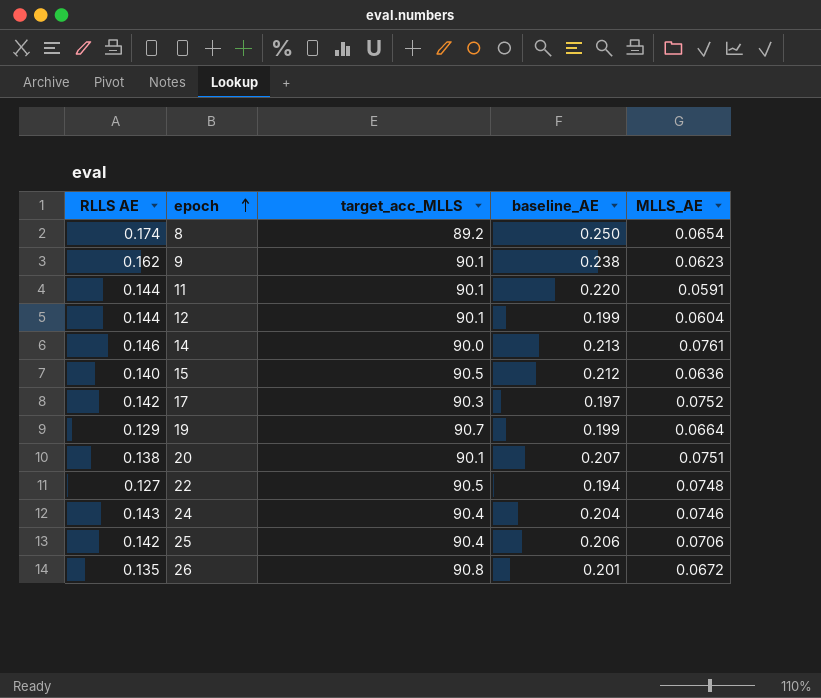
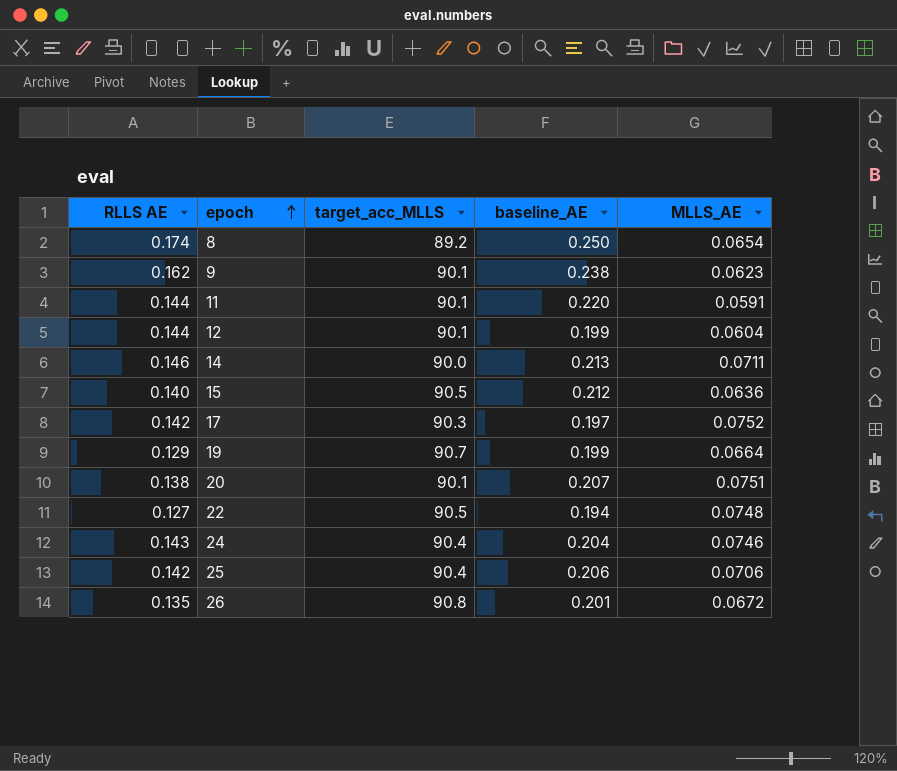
14 | MLLS_AE: 0.0761 -> 0.0711

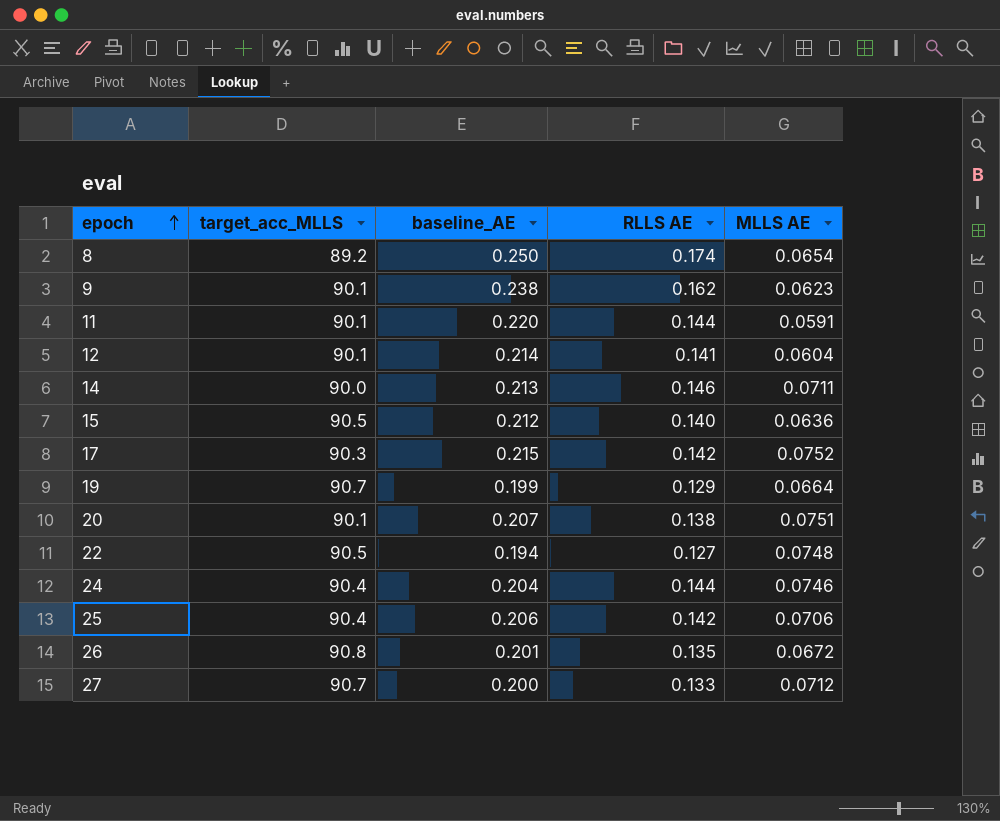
column RLLS AE | position: 1 -> 4
column name: MLLS_AE -> MLLS AE
12 | baseline_AE: 0.199 -> 0.214
12 | RLLS AE: 0.144 -> 0.141
17 | baseline_AE: 0.197 -> 0.215
24 | RLLS AE: 0.143 -> 0.144
row 27: none -> 90.7 | 0.200 | 0.133 | 0.0712

